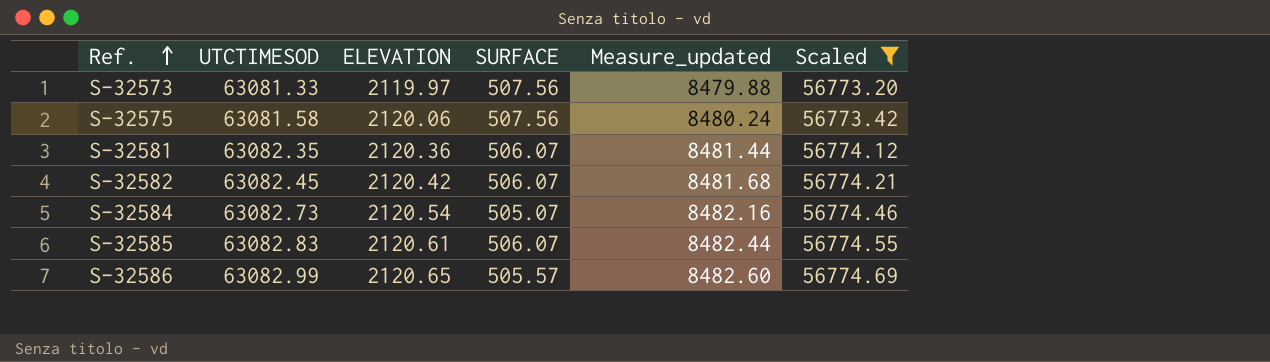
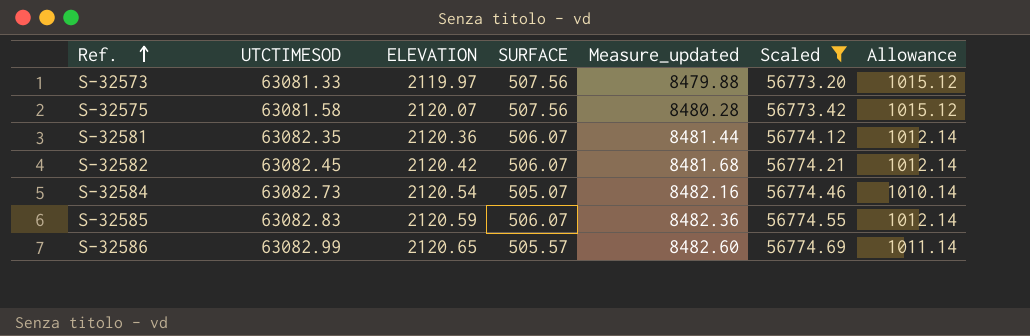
column Allowance | formula: none -> [SURFACE] * 2
S-32575 | ELEVATION: 2120.06 -> 2120.07
S-32575 | Measure_updated: 8480.24 -> 8480.28
S-32585 | ELEVATION: 2120.61 -> 2120.59
S-32585 | Measure_updated: 8482.44 -> 8482.36

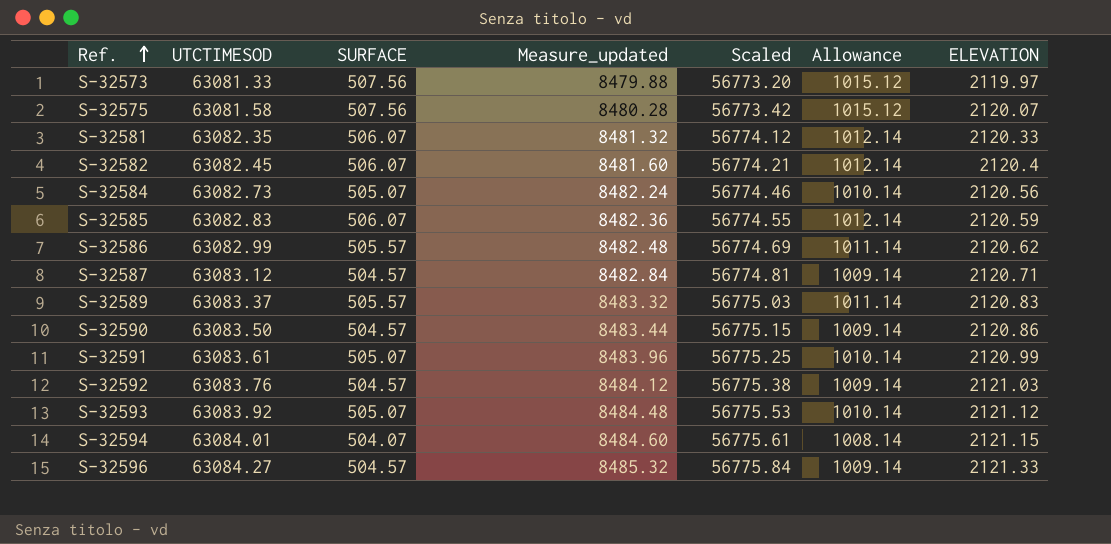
filter: Scaled <= 56774.69 -> none
column ELEVATION | position: 3 -> 7
S-32581 | Measure_updated: 8481.44 -> 8481.32
S-32581 | ELEVATION: 2120.36 -> 2120.33
S-32582 | Measure_updated: 8481.68 -> 8481.60
S-32582 | ELEVATION: 2120.42 -> 2120.4
S-32584 | Measure_updated: 8482.16 -> 8482.24
S-32584 | ELEVATION: 2120.54 -> 2120.56
S-32586 | Measure_updated: 8482.60 -> 8482.48
S-32586 | ELEVATION: 2120.65 -> 2120.62

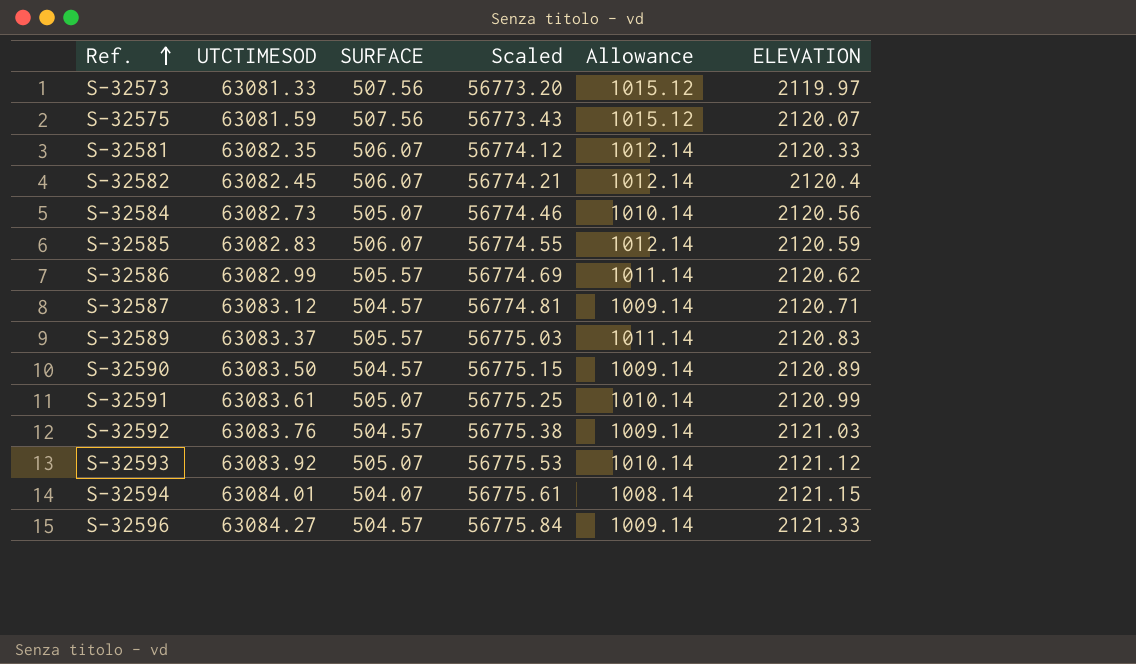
column Measure_updated | formula: [ELEVATION] * 4 -> none
S-32575 | UTCTIMESOD: 63081.58 -> 63081.59
S-32575 | Scaled: 56773.42 -> 56773.43
S-32590 | ELEVATION: 2120.86 -> 2120.89

